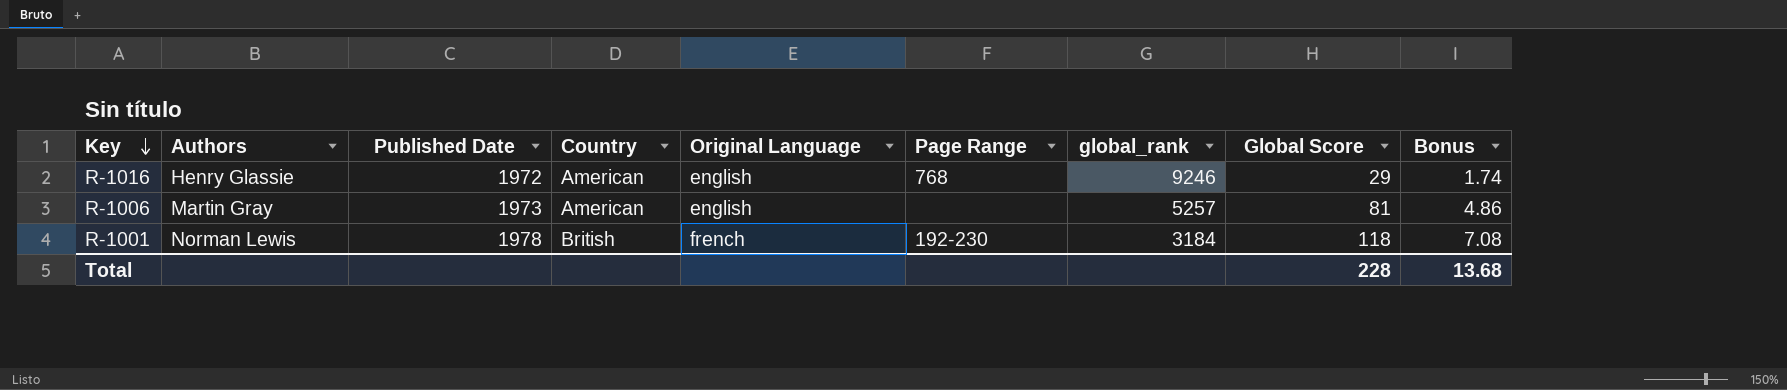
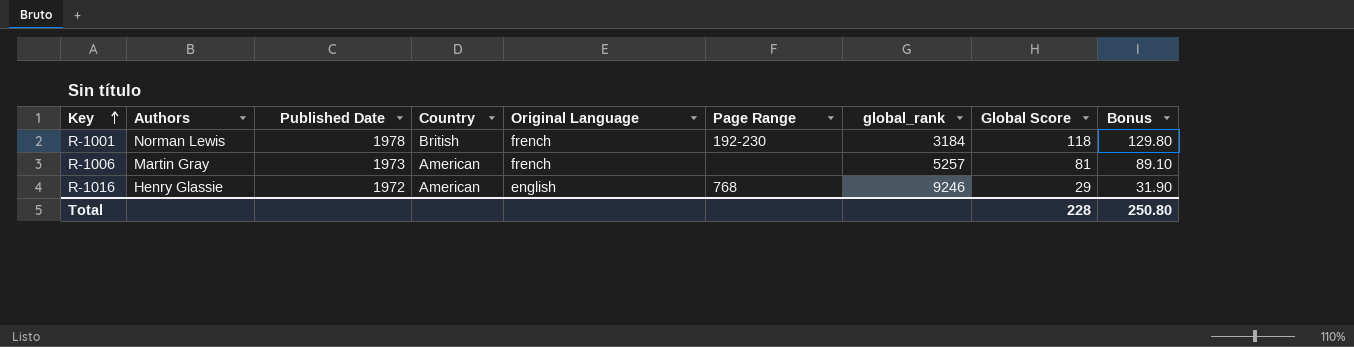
row order: Key descending -> Key ascending
column Bonus | formula: [Global Score] * 0.06 -> [Global Score] * 1.1
R-1006 | Original Language: english -> french
Total | Bonus: 13.68 -> 250.80

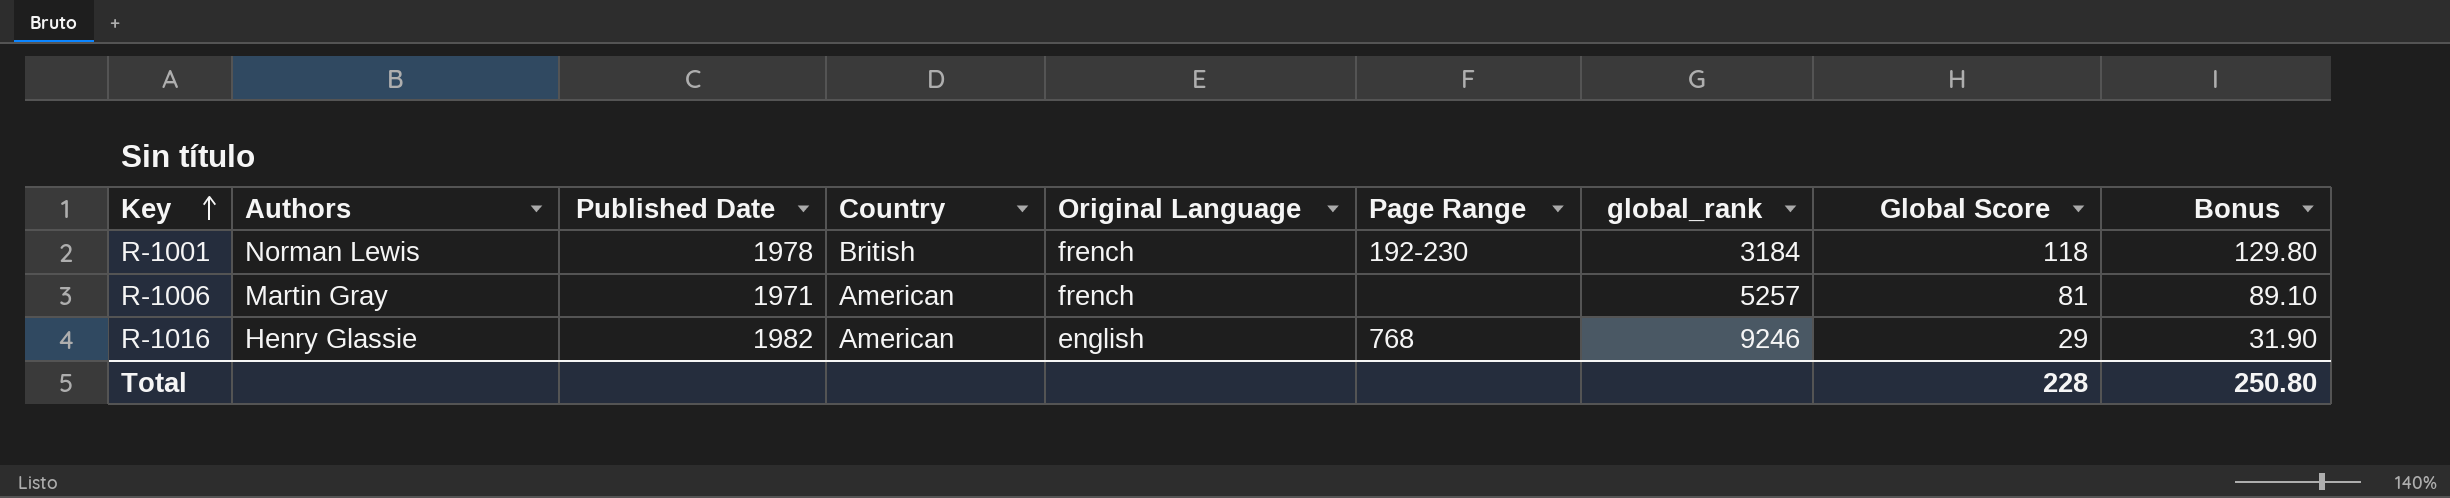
R-1006 | Published Date: 1973 -> 1971
R-1016 | Published Date: 1972 -> 1982

